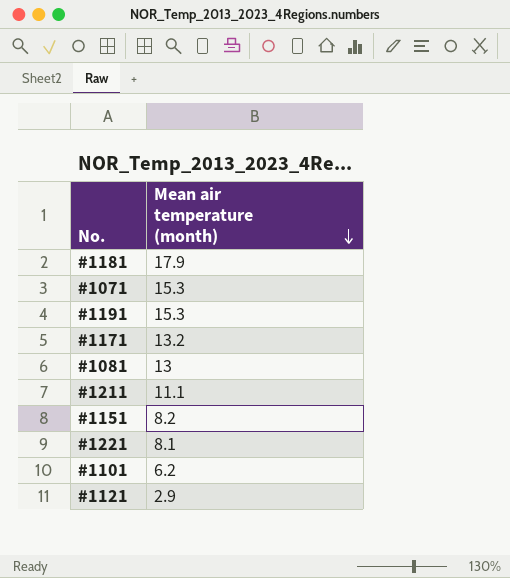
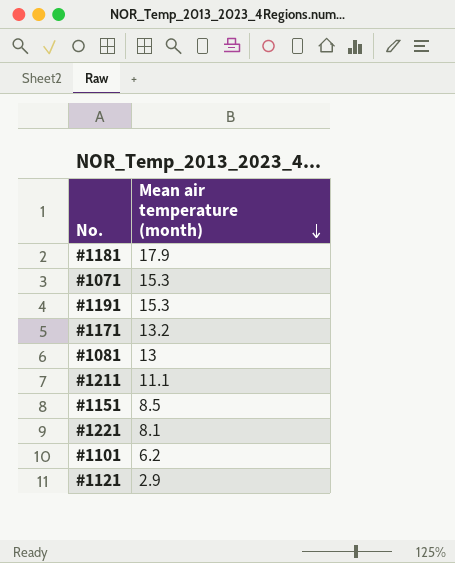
#1151 | Mean air temperature (month): 8.2 -> 8.5

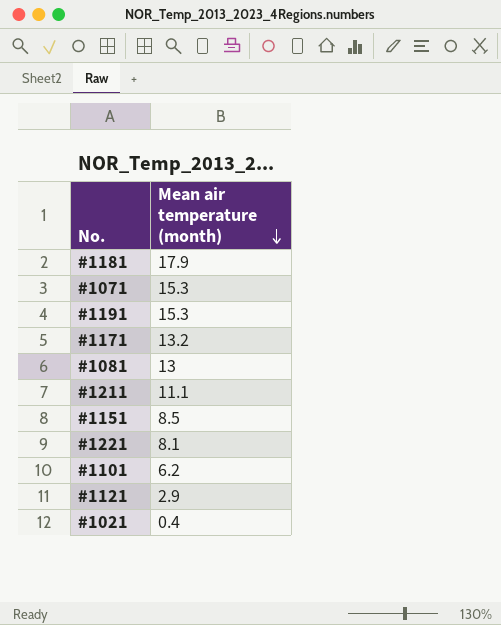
row #1021: none -> 0.4

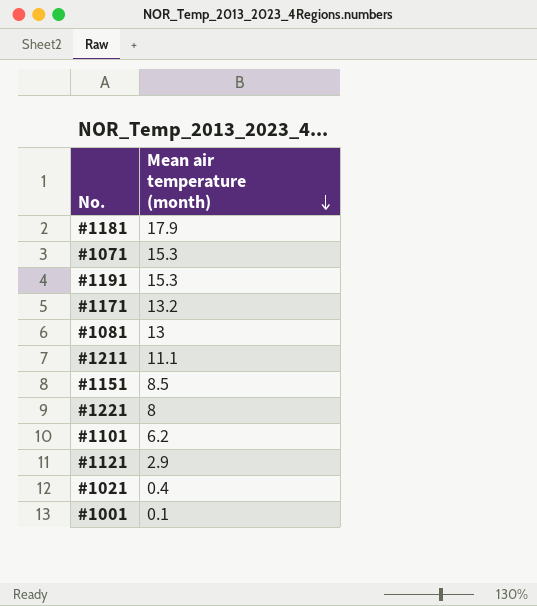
#1221 | Mean air temperature (month): 8.1 -> 8
row #1001: none -> 0.1

